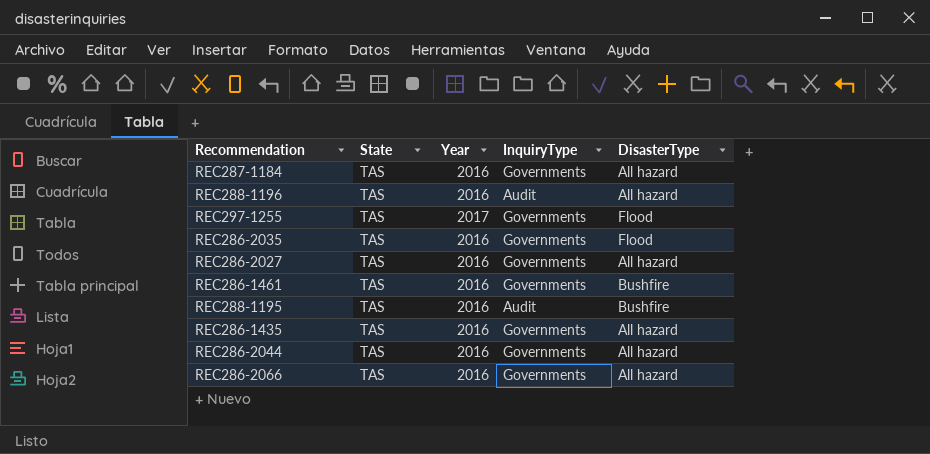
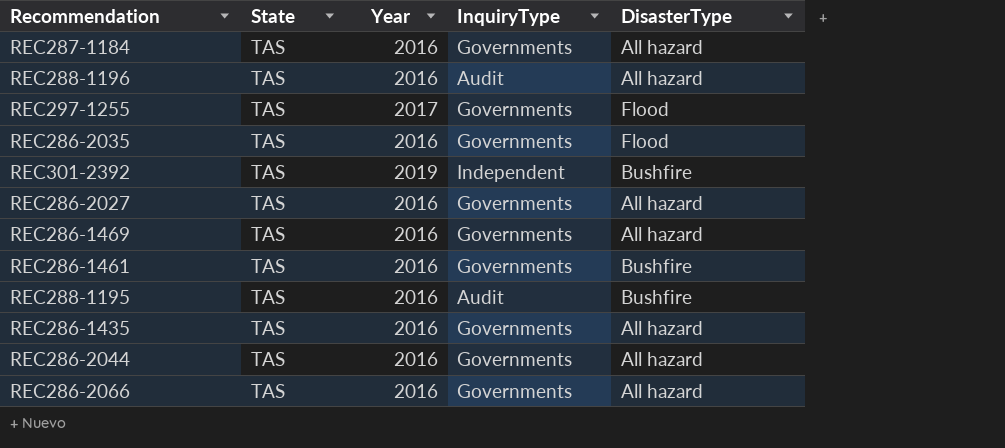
row REC301-2392: none -> TAS | 2019 | Independent | Bushfire
row REC286-1469: none -> TAS | 2016 | Governments | All hazard

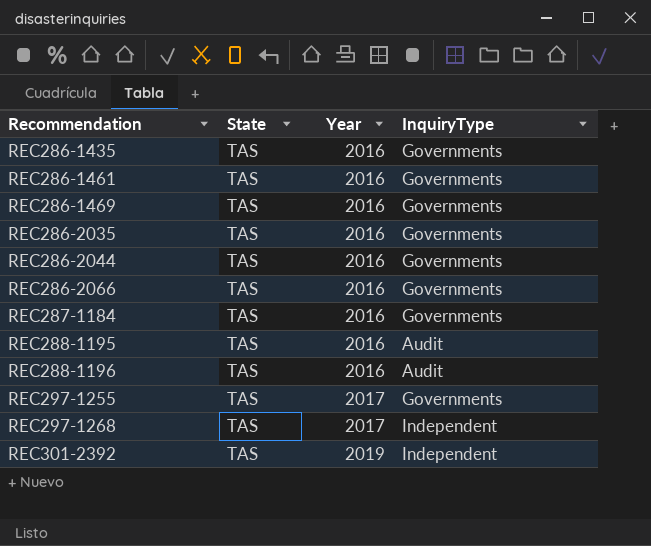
row order: none -> Recommendation ascending
column DisasterType | position: 5 -> none
row REC286-2027: TAS | 2016 | Governments | All hazard -> none
row REC297-1268: none -> TAS | 2017 | Independent

